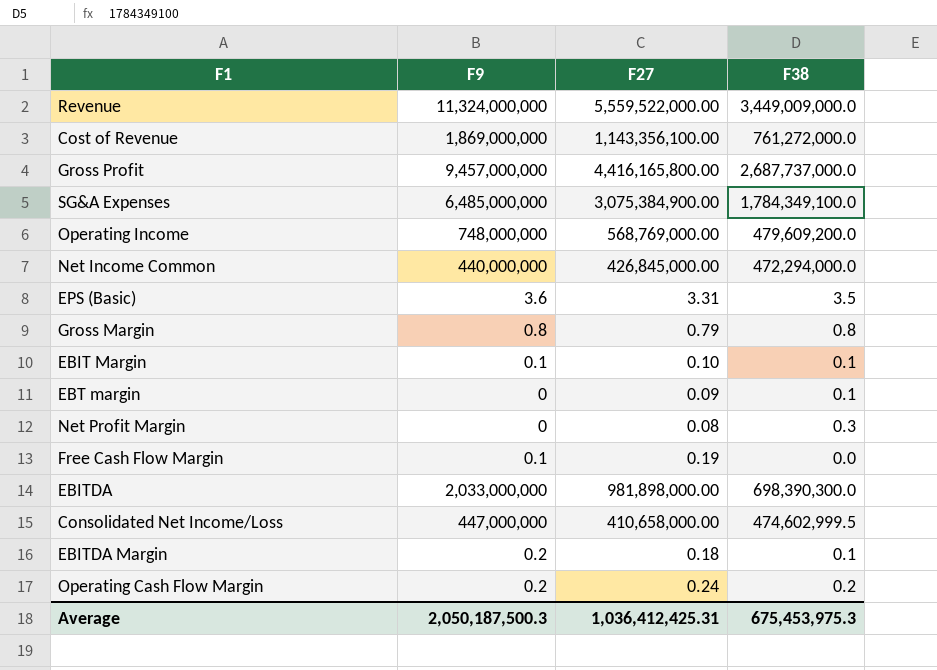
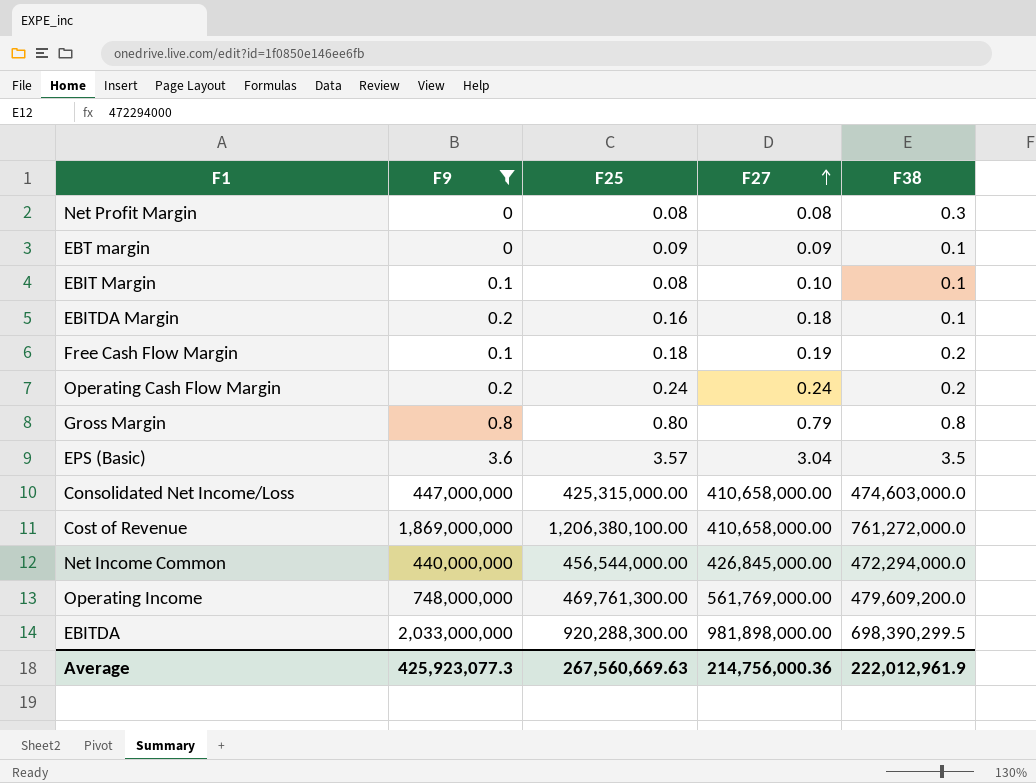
filter: none -> F9 <= 2,033,000,000
row order: none -> F27 ascending
column F25 | position: none -> 3
Free Cash Flow Margin | F38: 0.0 -> 0.2
EPS (Basic) | F27: 3.31 -> 3.04
Consolidated Net Income/Loss | F38: 474,602,999.5 -> 474,603,000.0
Cost of Revenue | F27: 1,143,356,100.00 -> 410,658,000.00
Operating Income | F27: 568,769,000.00 -> 561,769,000.00
EBITDA | F38: 698,390,300.0 -> 698,390,299.5
Average | F9: 2,050,187,500.3 -> 425,923,077.3
Average | F27: 1,036,412,425.31 -> 214,756,000.36
Average | F38: 675,453,975.3 -> 222,012,961.9

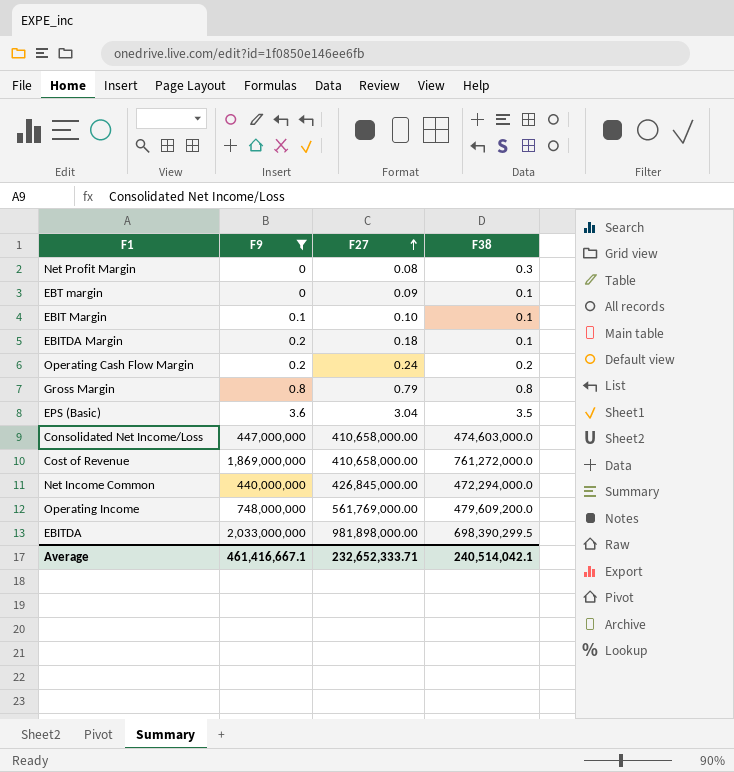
column F25 | position: 3 -> none
row Free Cash Flow Margin: 0.1 | 0.18 | 0.19 | 0.2 -> none
Average | F9: 425,923,077.3 -> 461,416,667.1
Average | F27: 214,756,000.36 -> 232,652,333.71
Average | F38: 222,012,961.9 -> 240,514,042.1

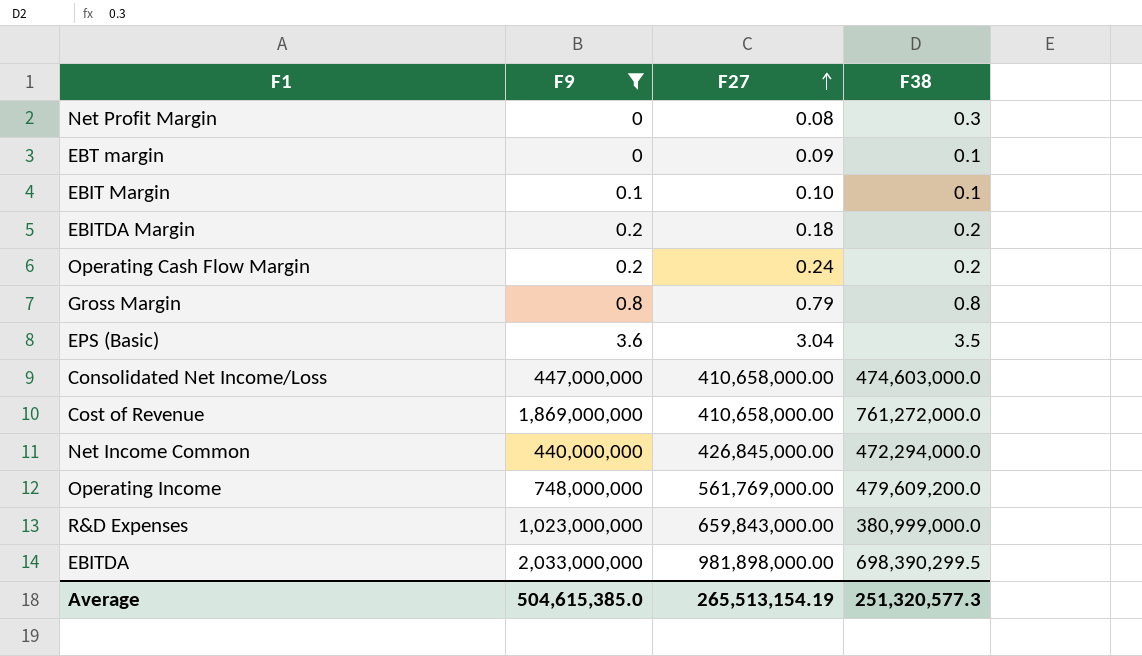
EBITDA Margin | F38: 0.1 -> 0.2
row R&D Expenses: none -> 1,023,000,000 | 659,843,000.00 | 380,999,000.0
Average | F9: 461,416,667.1 -> 504,615,385.0
Average | F27: 232,652,333.71 -> 265,513,154.19
Average | F38: 240,514,042.1 -> 251,320,577.3

